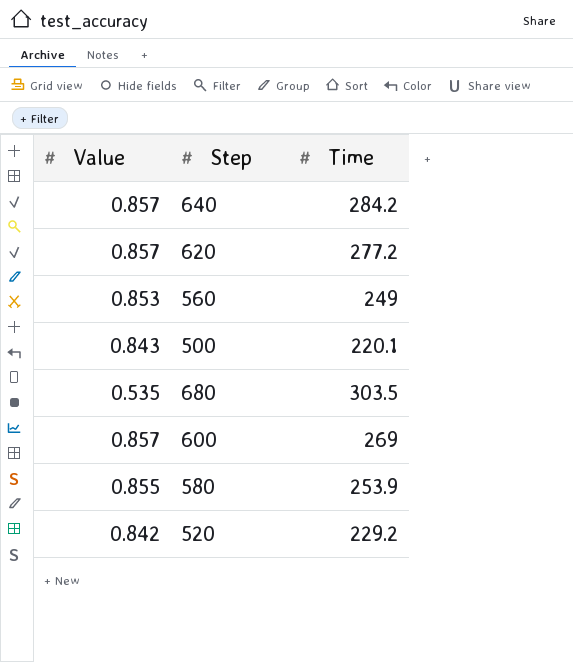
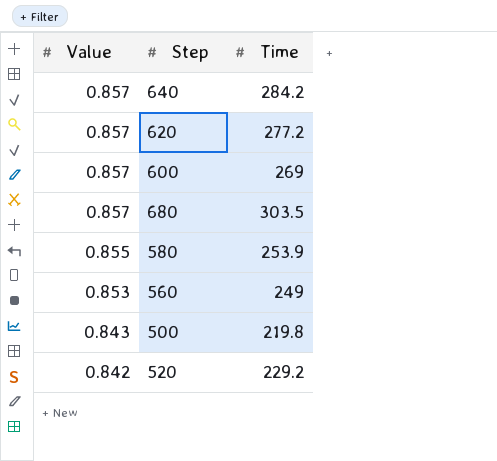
row order: none -> Value descending
680 | Value: 0.535 -> 0.857
500 | Time: 220.1 -> 219.8

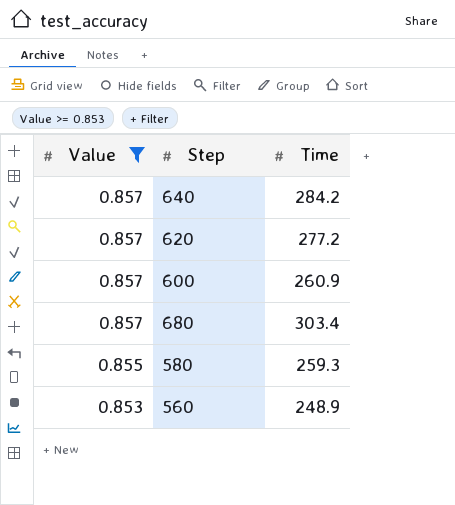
filter: none -> Value >= 0.853
600 | Time: 269 -> 260.9
680 | Time: 303.5 -> 303.4
580 | Time: 253.9 -> 259.3
560 | Time: 249 -> 248.9

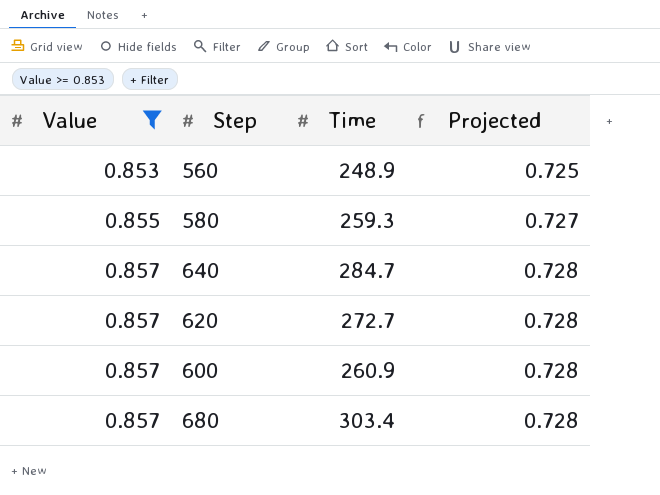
row order: Value descending -> Value ascending
column Projected | formula: none -> [Value] * 0.85
640 | Time: 284.2 -> 284.7
620 | Time: 277.2 -> 272.7

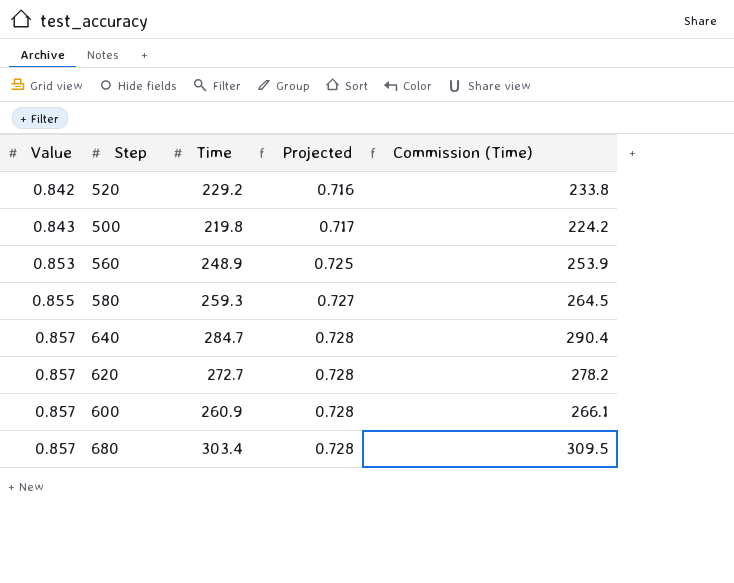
filter: Value >= 0.853 -> none
column Commission (Time) | formula: none -> [Time] * 1.02

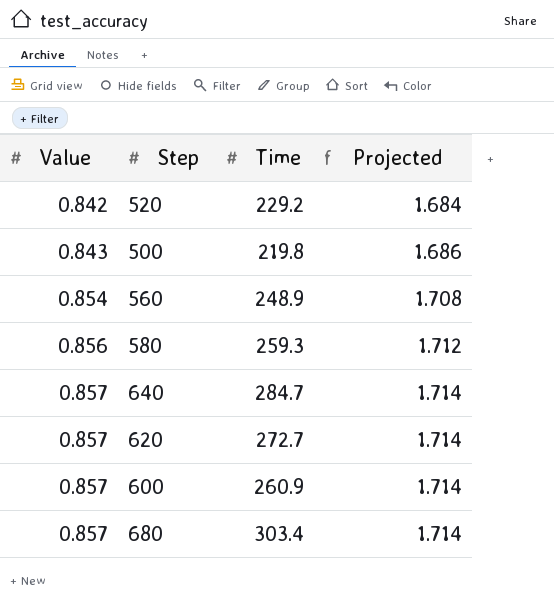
column Commission (Time) | formula: [Time] * 1.02 -> none
column Projected | formula: [Value] * 0.85 -> [Value] * 2
560 | Value: 0.853 -> 0.854
580 | Value: 0.855 -> 0.856

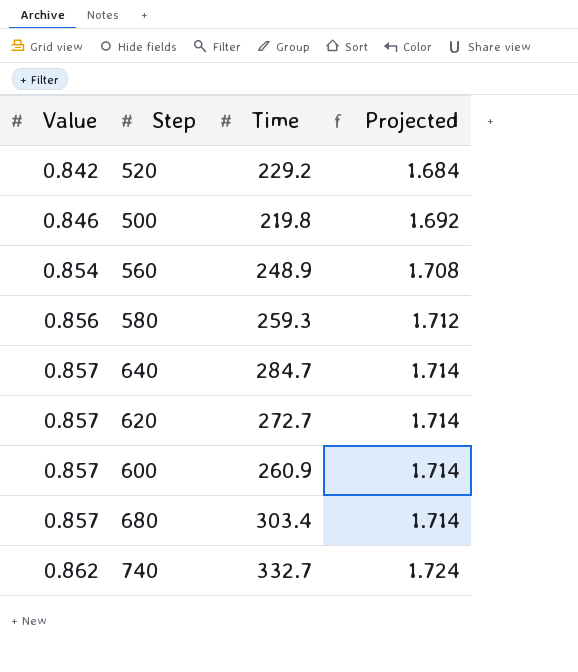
500 | Value: 0.843 -> 0.846
500 | Projected: 1.686 -> 1.692
row 740: none -> 0.862 | 332.7 | 1.724

